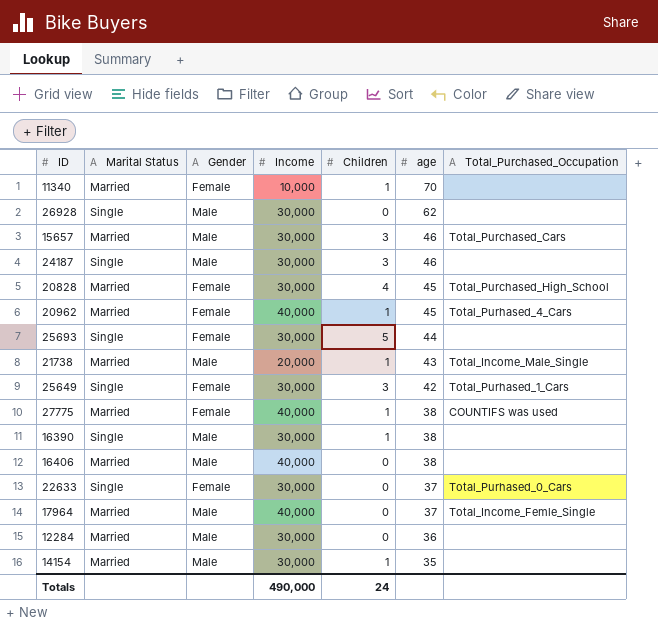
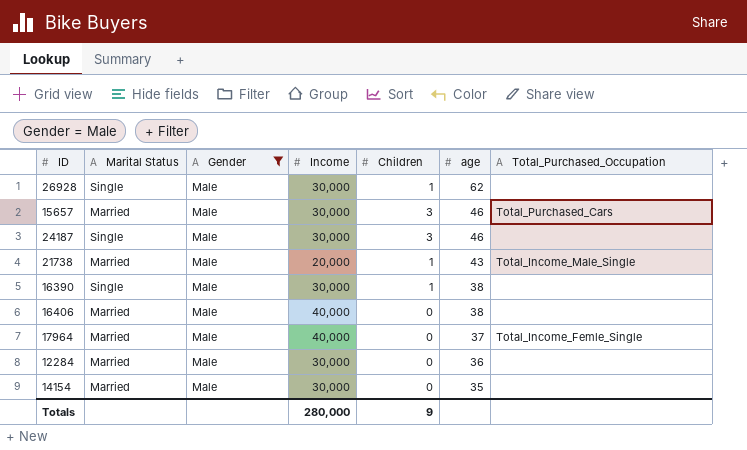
filter: none -> Gender = Male
26928 | Children: 0 -> 1
14154 | Children: 1 -> 0
Totals | Income: 490,000 -> 280,000
Totals | Children: 24 -> 9

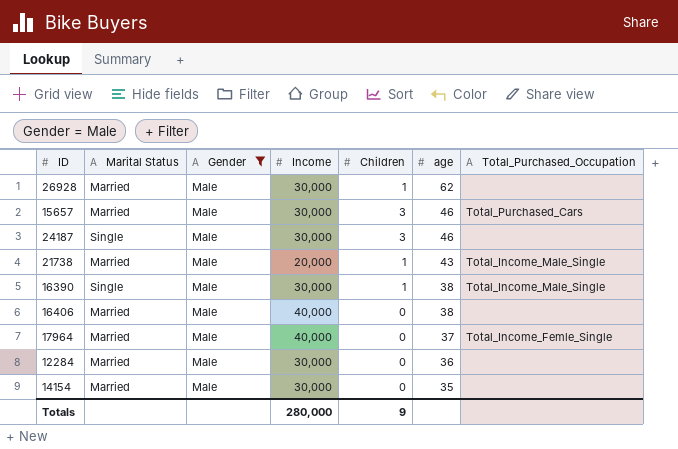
26928 | Marital Status: Single -> Married
16390 | Total_Purchased_Occupation: none -> Total_Income_Male_Single

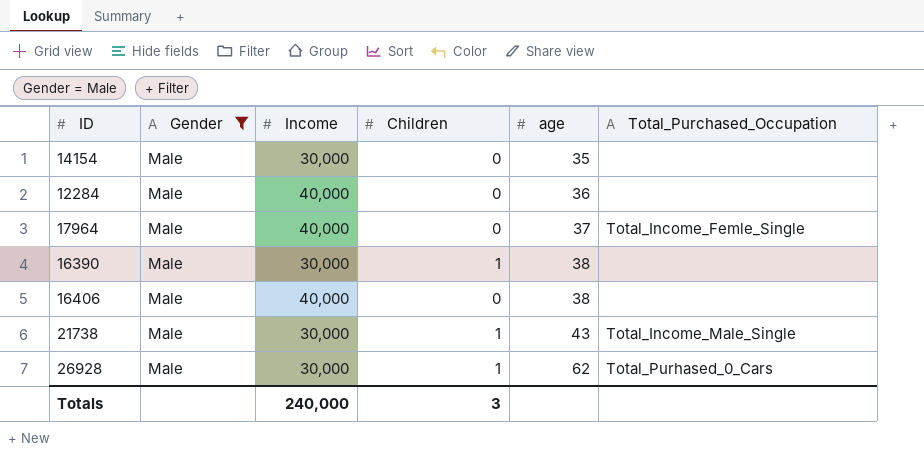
row order: age descending -> age ascending
column Marital Status | position: 2 -> none
row 15657: Married | Male | 30,000 | 3 | 46 | Total_Purchased_Cars -> none
row 24187: Single | Male | 30,000 | 3 | 46 | none -> none
12284 | Income: 30,000 -> 40,000
16390 | Total_Purchased_Occupation: Total_Income_Male_Single -> none
21738 | Income: 20,000 -> 30,000
26928 | Total_Purchased_Occupation: none -> Total_Purhased_0_Cars
Totals | Income: 280,000 -> 240,000
Totals | Children: 9 -> 3

